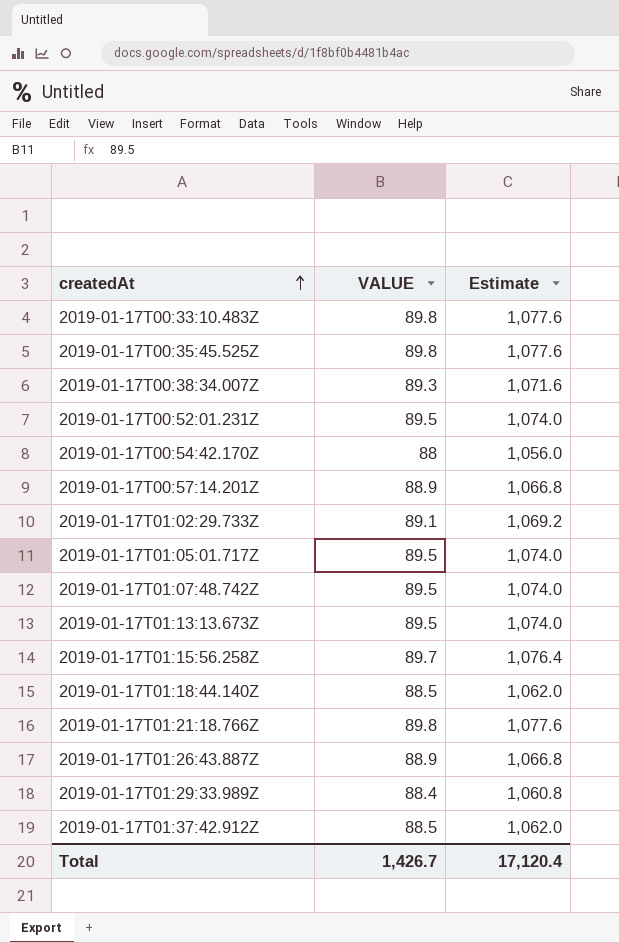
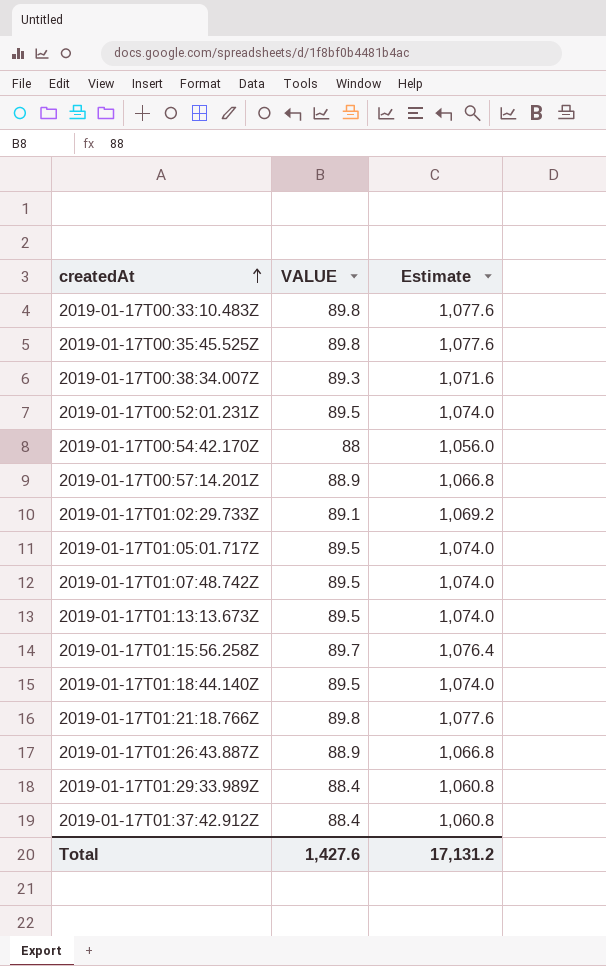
2019-01-17T01:18:44.140Z | VALUE: 88.5 -> 89.5
2019-01-17T01:18:44.140Z | Estimate: 1,062.0 -> 1,074.0
2019-01-17T01:37:42.912Z | VALUE: 88.5 -> 88.4
2019-01-17T01:37:42.912Z | Estimate: 1,062.0 -> 1,060.8
Total | VALUE: 1,426.7 -> 1,427.6
Total | Estimate: 17,120.4 -> 17,131.2

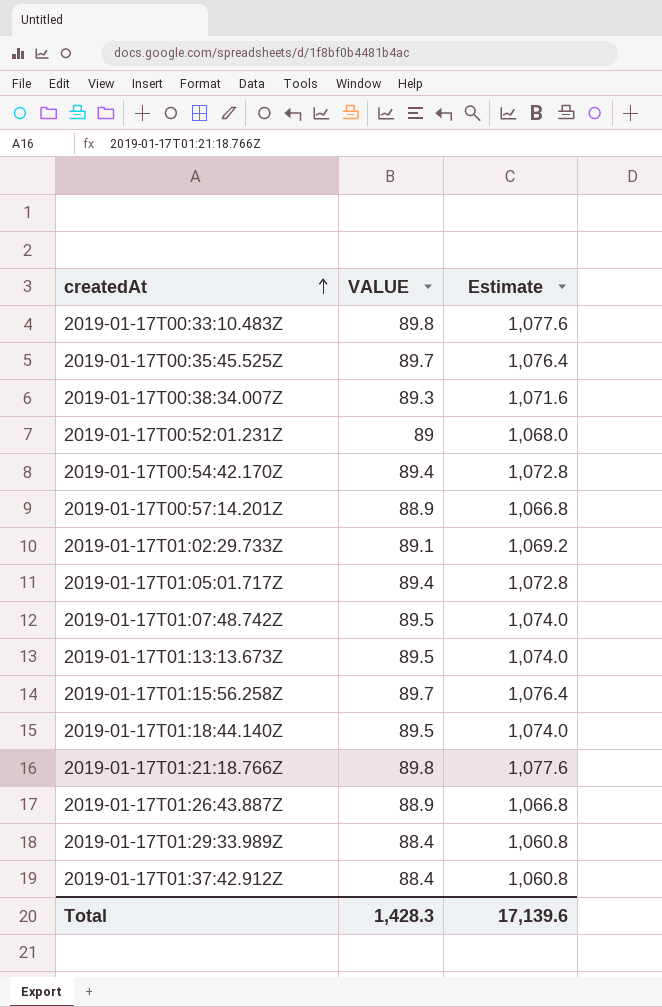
2019-01-17T00:35:45.525Z | VALUE: 89.8 -> 89.7
2019-01-17T00:35:45.525Z | Estimate: 1,077.6 -> 1,076.4
2019-01-17T00:52:01.231Z | VALUE: 89.5 -> 89
2019-01-17T00:52:01.231Z | Estimate: 1,074.0 -> 1,068.0
2019-01-17T00:54:42.170Z | VALUE: 88 -> 89.4
2019-01-17T00:54:42.170Z | Estimate: 1,056.0 -> 1,072.8
2019-01-17T01:05:01.717Z | VALUE: 89.5 -> 89.4
2019-01-17T01:05:01.717Z | Estimate: 1,074.0 -> 1,072.8
Total | VALUE: 1,427.6 -> 1,428.3
Total | Estimate: 17,131.2 -> 17,139.6

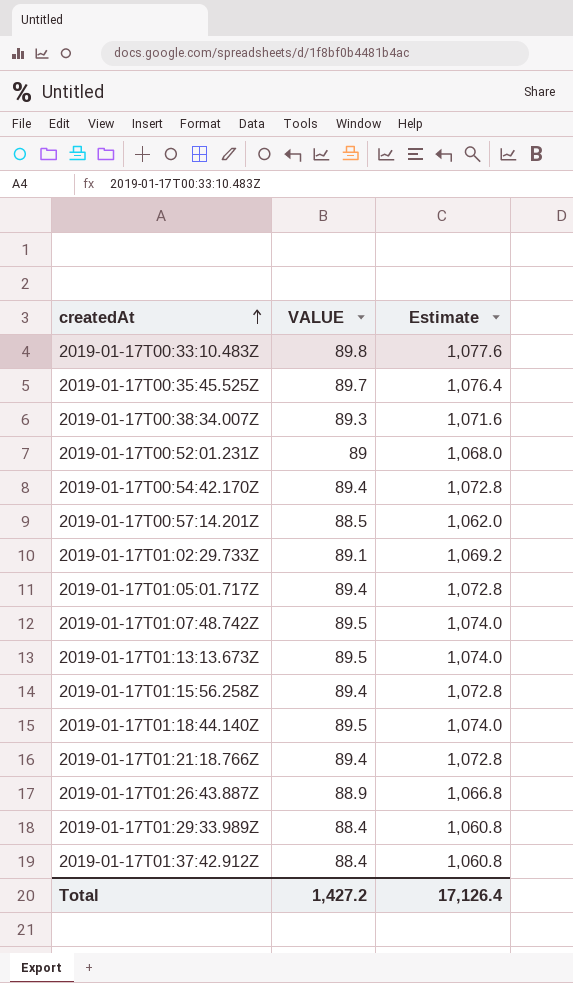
2019-01-17T00:57:14.201Z | VALUE: 88.9 -> 88.5
2019-01-17T00:57:14.201Z | Estimate: 1,066.8 -> 1,062.0
2019-01-17T01:15:56.258Z | VALUE: 89.7 -> 89.4
2019-01-17T01:15:56.258Z | Estimate: 1,076.4 -> 1,072.8
2019-01-17T01:21:18.766Z | VALUE: 89.8 -> 89.4
2019-01-17T01:21:18.766Z | Estimate: 1,077.6 -> 1,072.8
Total | VALUE: 1,428.3 -> 1,427.2
Total | Estimate: 17,139.6 -> 17,126.4

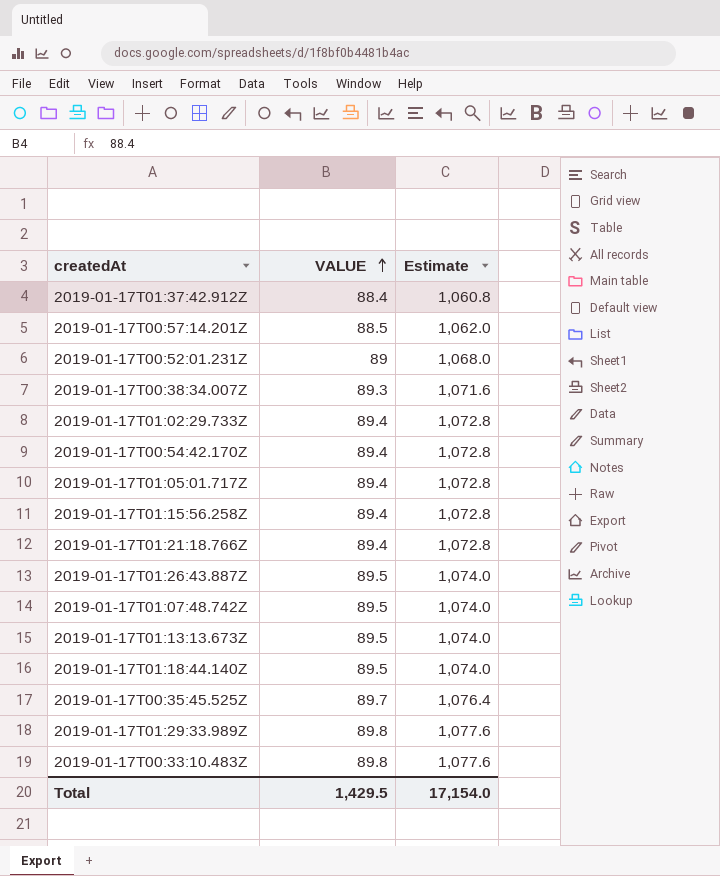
row order: createdAt ascending -> VALUE ascending
2019-01-17T01:02:29.733Z | VALUE: 89.1 -> 89.4
2019-01-17T01:02:29.733Z | Estimate: 1,069.2 -> 1,072.8
2019-01-17T01:26:43.887Z | VALUE: 88.9 -> 89.5
2019-01-17T01:26:43.887Z | Estimate: 1,066.8 -> 1,074.0
2019-01-17T01:29:33.989Z | VALUE: 88.4 -> 89.8
2019-01-17T01:29:33.989Z | Estimate: 1,060.8 -> 1,077.6
Total | VALUE: 1,427.2 -> 1,429.5
Total | Estimate: 17,126.4 -> 17,154.0

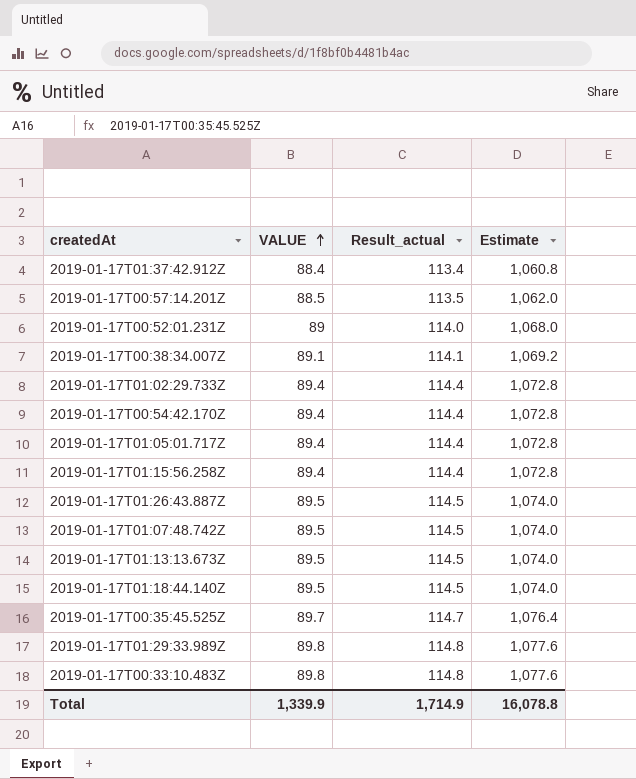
column Result_actual | formula: none -> [VALUE] + 25
row 2019-01-17T01:21:18.766Z: 89.4 | 1,072.8 -> none
2019-01-17T00:38:34.007Z | VALUE: 89.3 -> 89.1
2019-01-17T00:38:34.007Z | Estimate: 1,071.6 -> 1,069.2
Total | VALUE: 1,429.5 -> 1,339.9
Total | Estimate: 17,154.0 -> 16,078.8

